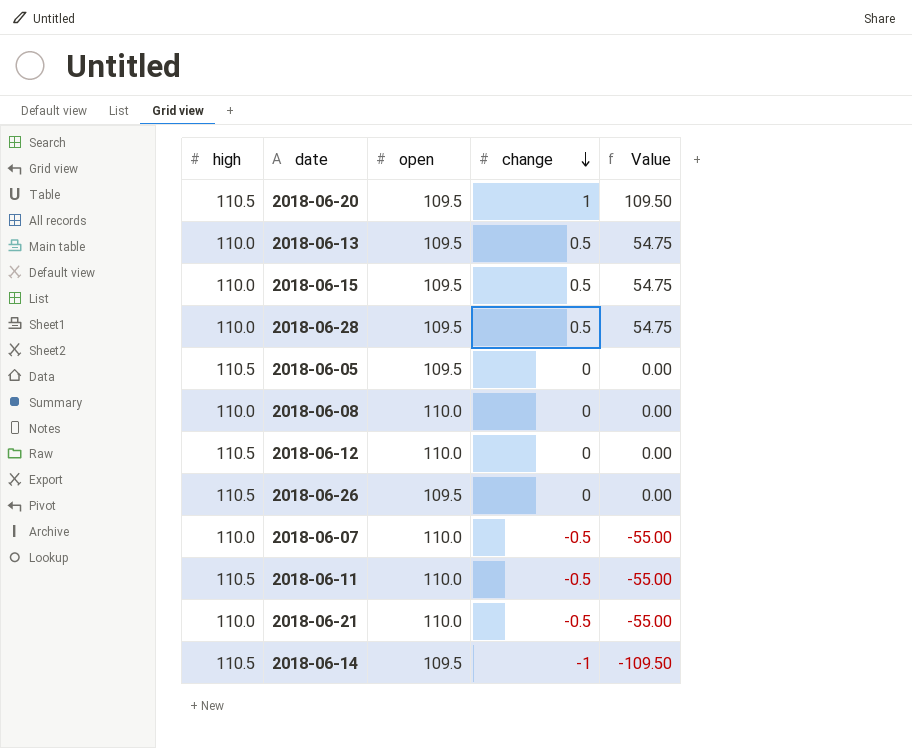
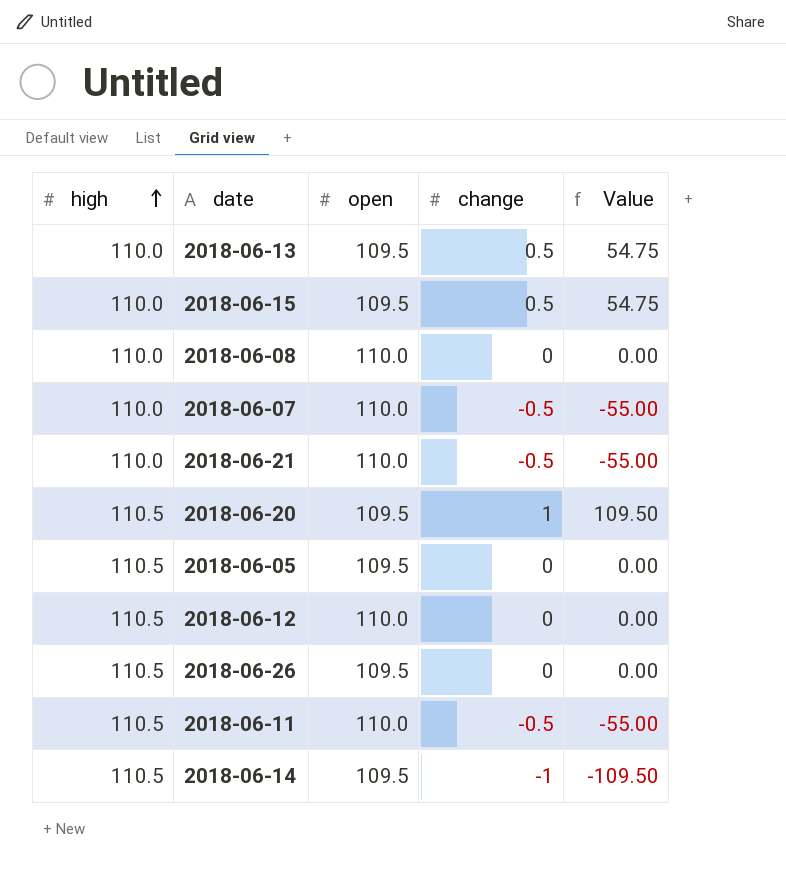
row order: change descending -> high ascending
row 2018-06-28: 110.0 | 109.5 | 0.5 | 54.75 -> none

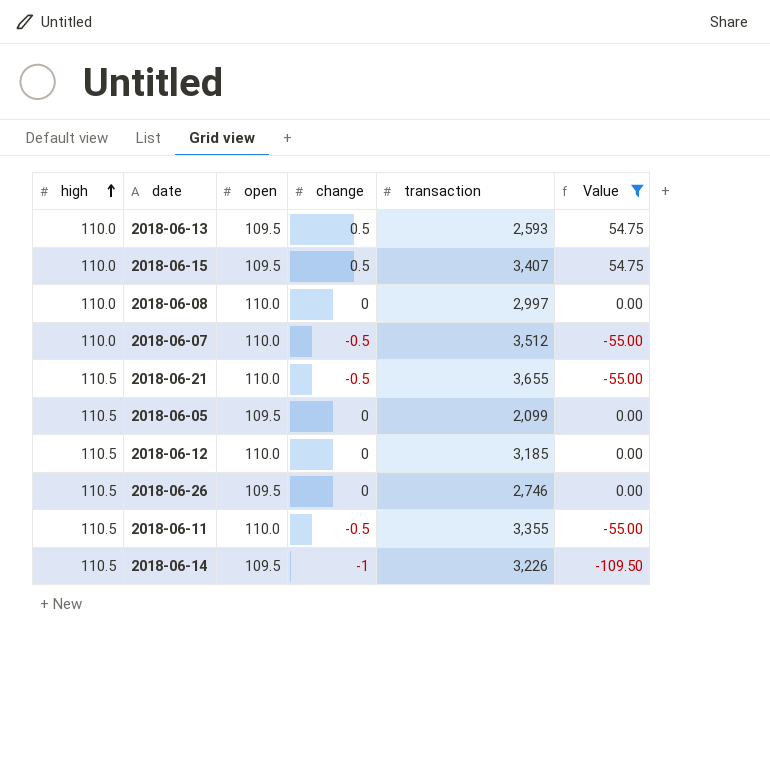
filter: none -> Value != 109.50
column transaction | position: none -> 5
2018-06-21 | high: 110.0 -> 110.5

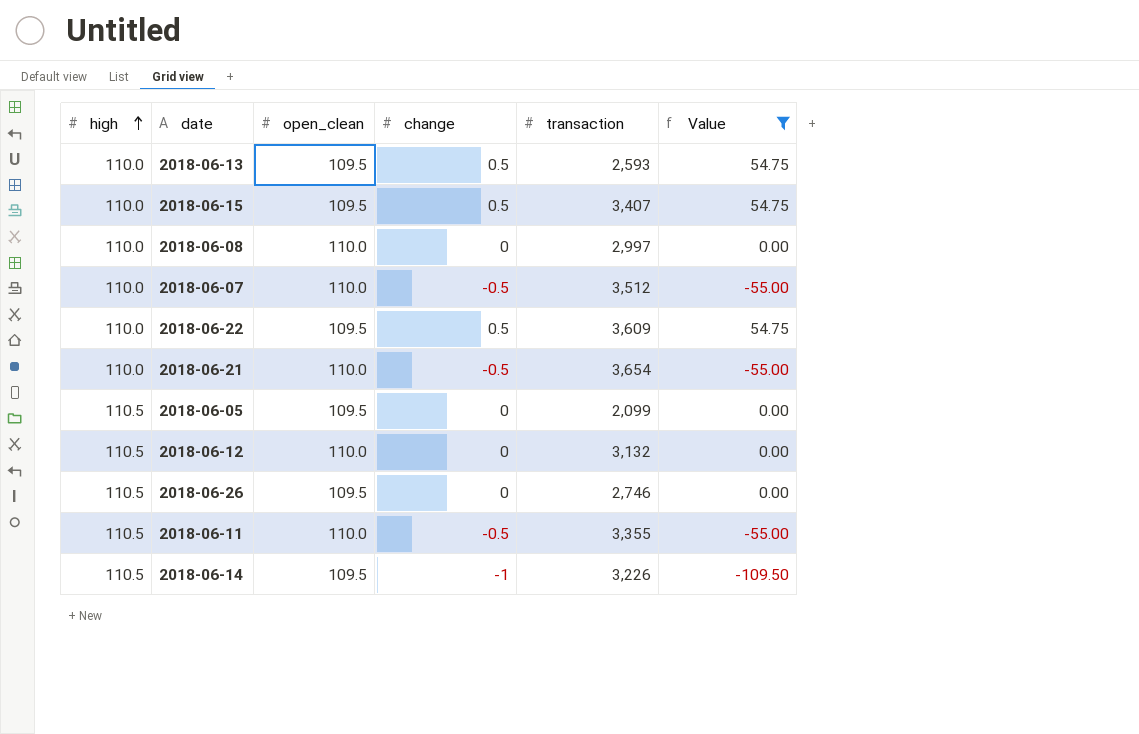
column name: open -> open_clean
row 2018-06-22: none -> 110.0 | 109.5 | 0.5 | 3,609 | 54.75
2018-06-21 | high: 110.5 -> 110.0
2018-06-21 | transaction: 3,655 -> 3,654
2018-06-12 | transaction: 3,185 -> 3,132

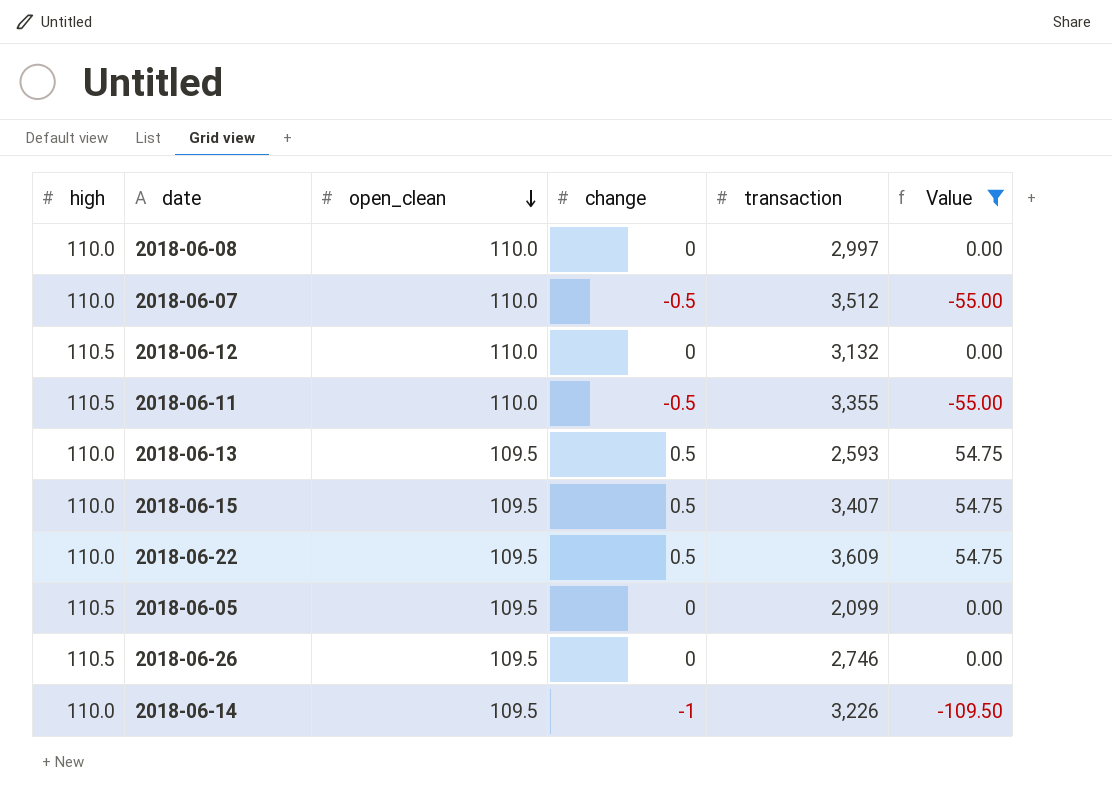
row order: high ascending -> open_clean descending
row 2018-06-21: 110.0 | 110.0 | -0.5 | 3,654 | -55.00 -> none
2018-06-14 | high: 110.5 -> 110.0

